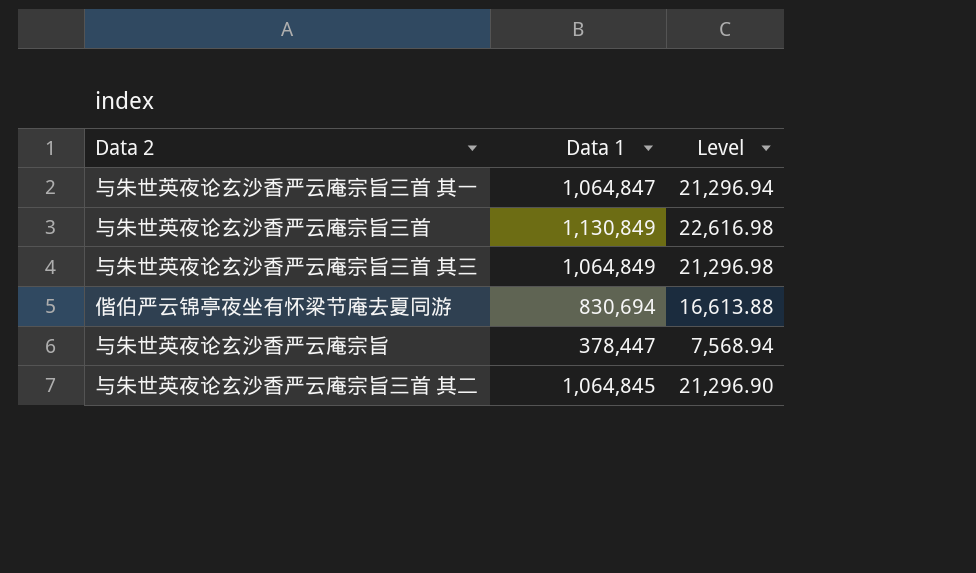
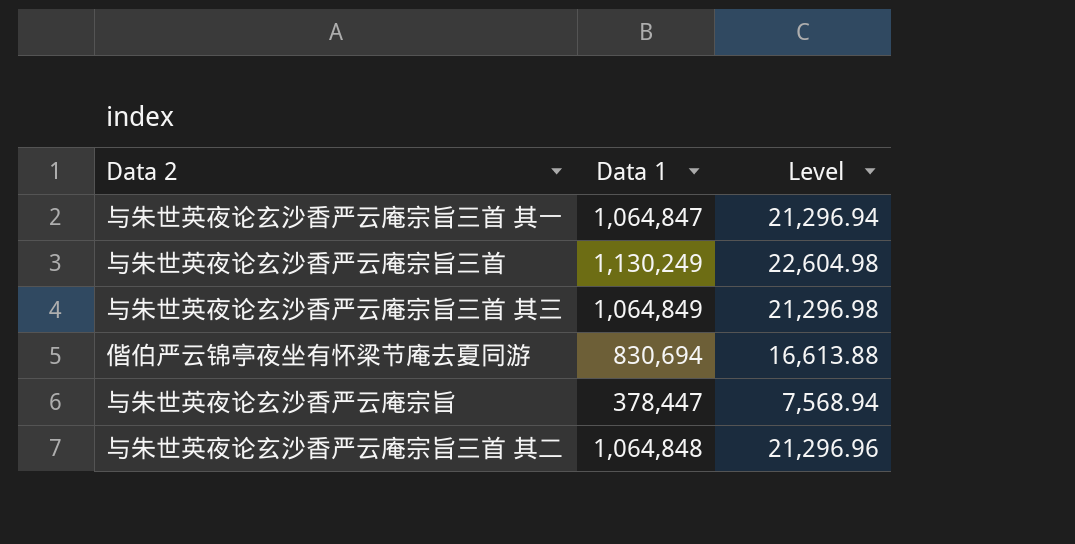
与朱世英夜论玄沙香严云庵宗旨三首 | Data 1: 1,130,849 -> 1,130,249
与朱世英夜论玄沙香严云庵宗旨三首 | Level: 22,616.98 -> 22,604.98
与朱世英夜论玄沙香严云庵宗旨三首 其二 | Data 1: 1,064,845 -> 1,064,848
与朱世英夜论玄沙香严云庵宗旨三首 其二 | Level: 21,296.90 -> 21,296.96

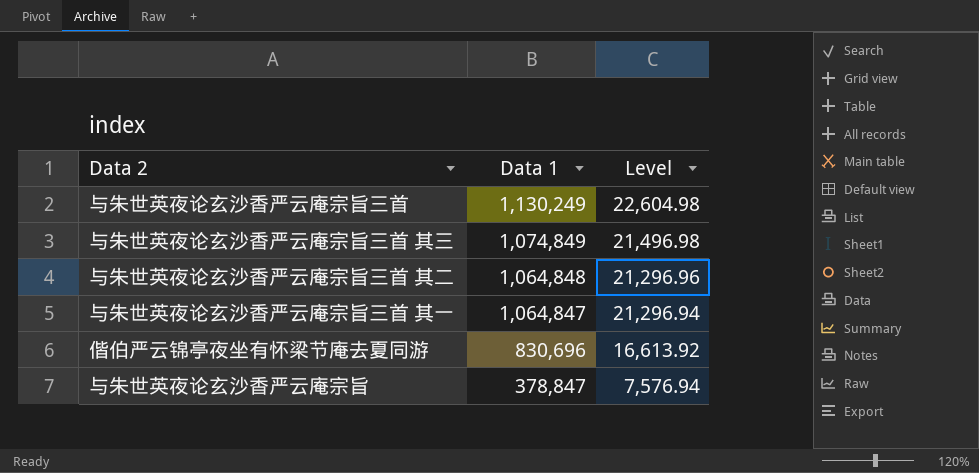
row order: none -> Data 1 descending
与朱世英夜论玄沙香严云庵宗旨三首 其三 | Data 1: 1,064,849 -> 1,074,849
与朱世英夜论玄沙香严云庵宗旨三首 其三 | Level: 21,296.98 -> 21,496.98
偕伯严云锦亭夜坐有怀梁节庵去夏同游 | Data 1: 830,694 -> 830,696
偕伯严云锦亭夜坐有怀梁节庵去夏同游 | Level: 16,613.88 -> 16,613.92
与朱世英夜论玄沙香严云庵宗旨 | Data 1: 378,447 -> 378,847
与朱世英夜论玄沙香严云庵宗旨 | Level: 7,568.94 -> 7,576.94

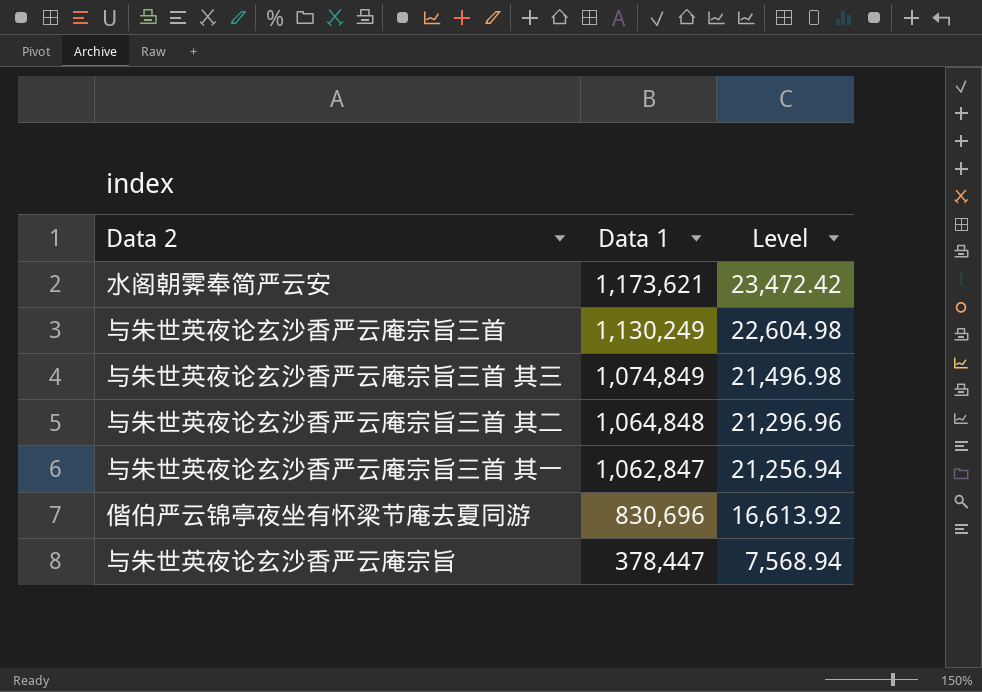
row 水阁朝霁奉简严云安: none -> 1,173,621 | 23,472.42
与朱世英夜论玄沙香严云庵宗旨三首 其一 | Data 1: 1,064,847 -> 1,062,847
与朱世英夜论玄沙香严云庵宗旨三首 其一 | Level: 21,296.94 -> 21,256.94
与朱世英夜论玄沙香严云庵宗旨 | Data 1: 378,847 -> 378,447
与朱世英夜论玄沙香严云庵宗旨 | Level: 7,576.94 -> 7,568.94

